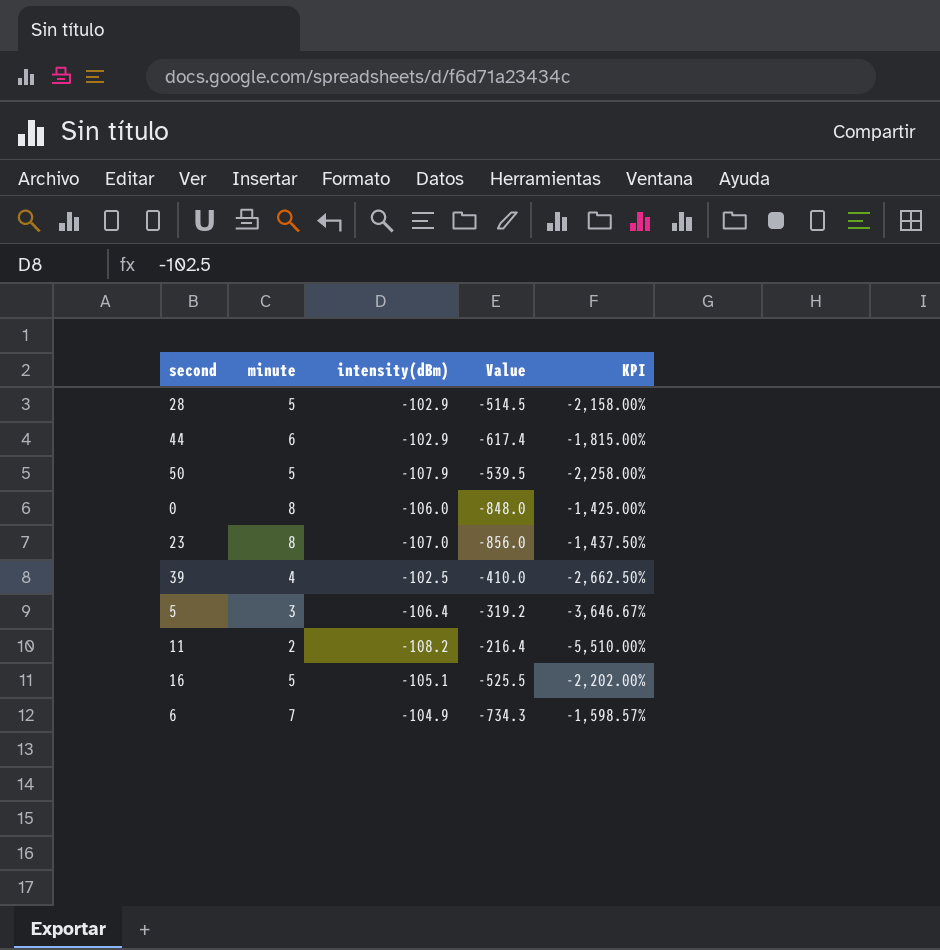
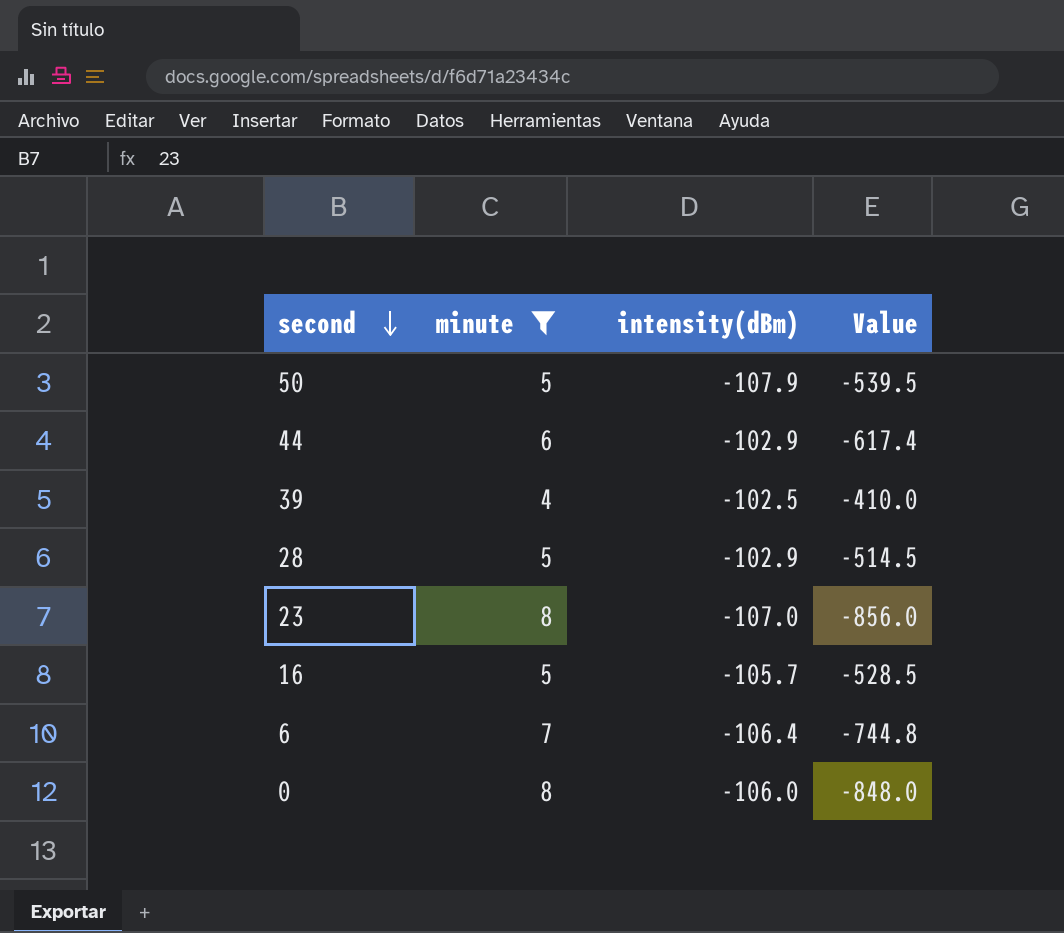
filter: none -> minute >= 4
row order: none -> second descending
column KPI | formula: ([intensity(dBm)] - [minute]) / [minute] -> none
16 | intensity(dBm): -105.1 -> -105.7
16 | Value: -525.5 -> -528.5
6 | intensity(dBm): -104.9 -> -106.4
6 | Value: -734.3 -> -744.8

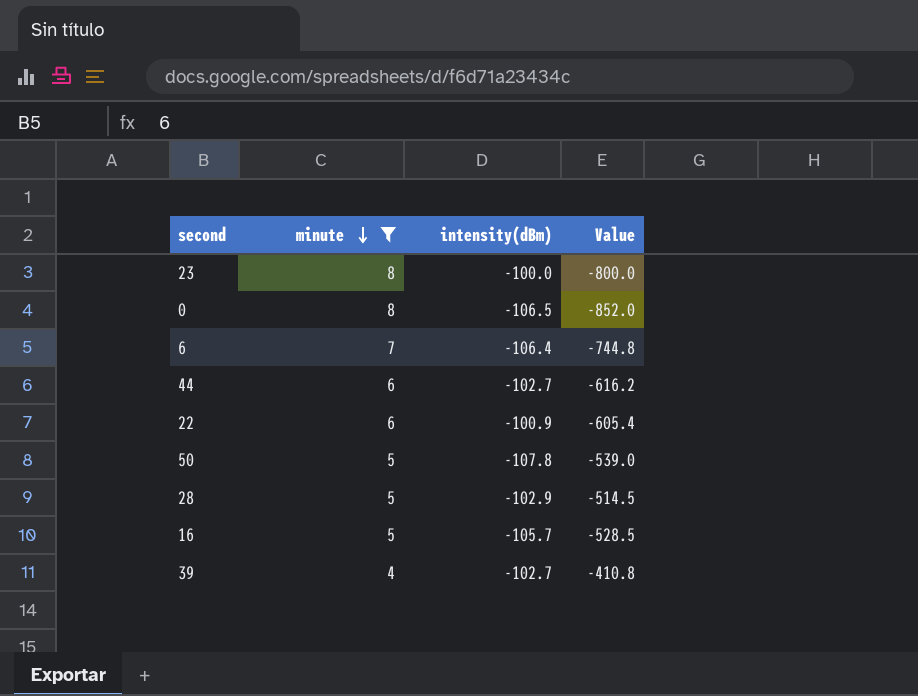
row order: second descending -> minute descending
23 | intensity(dBm): -107.0 -> -100.0
23 | Value: -856.0 -> -800.0
0 | intensity(dBm): -106.0 -> -106.5
0 | Value: -848.0 -> -852.0
44 | intensity(dBm): -102.9 -> -102.7
44 | Value: -617.4 -> -616.2
row 22: none -> 6 | -100.9 | -605.4
50 | intensity(dBm): -107.9 -> -107.8
50 | Value: -539.5 -> -539.0
39 | intensity(dBm): -102.5 -> -102.7
39 | Value: -410.0 -> -410.8

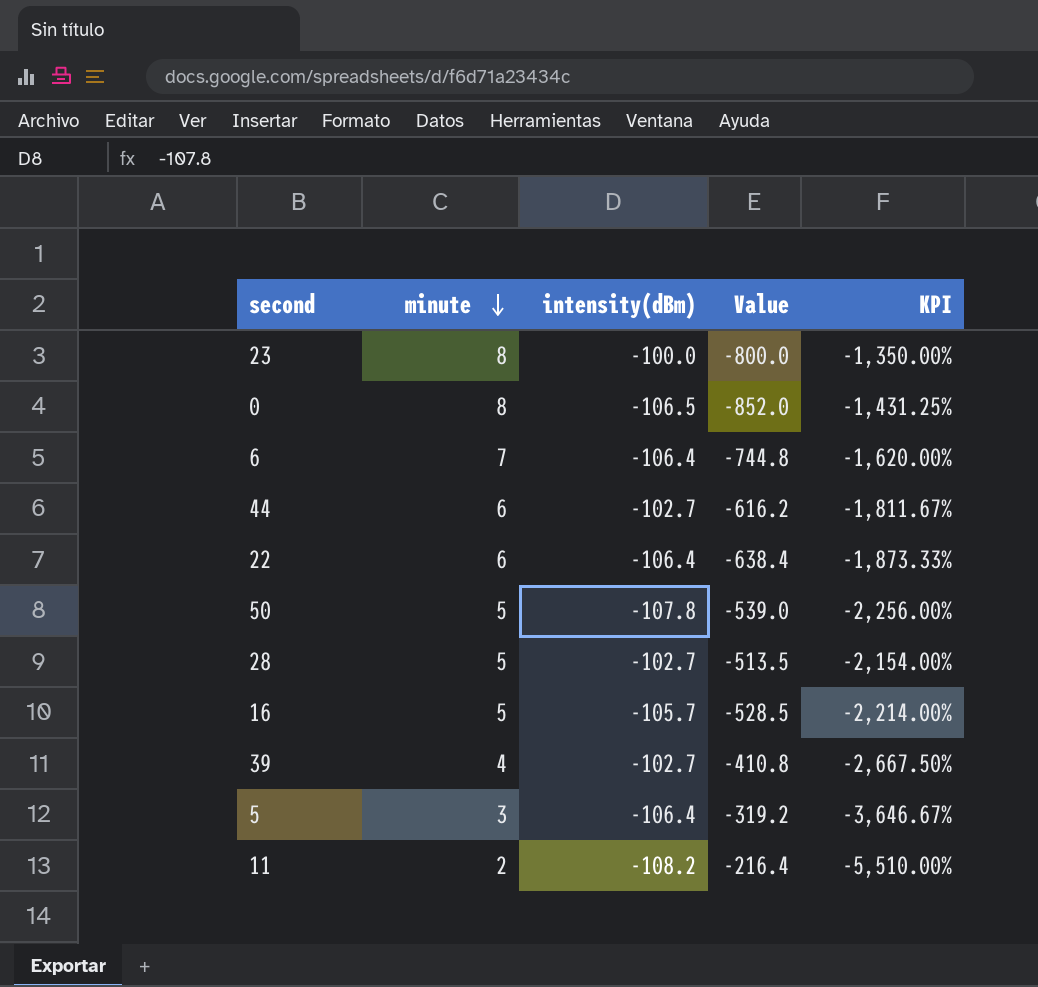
filter: minute >= 4 -> none
column KPI | formula: none -> ([intensity(dBm)] - [minute]) / [minute]
22 | intensity(dBm): -100.9 -> -106.4
22 | Value: -605.4 -> -638.4
28 | intensity(dBm): -102.9 -> -102.7
28 | Value: -514.5 -> -513.5

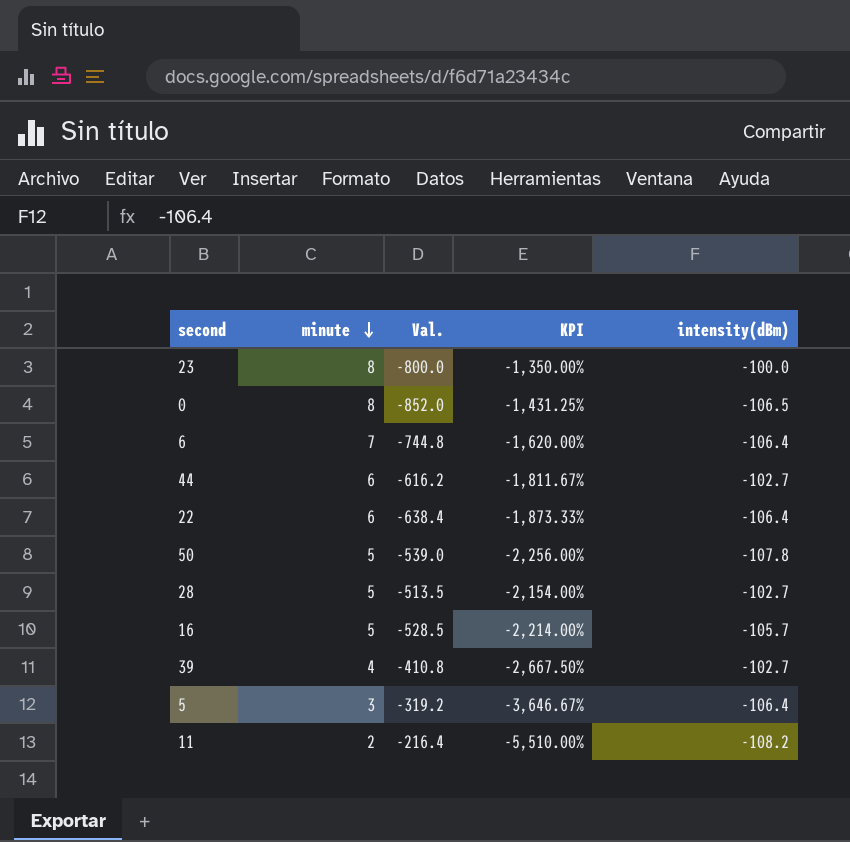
column name: Value -> Val.
column intensity(dBm) | position: 3 -> 5

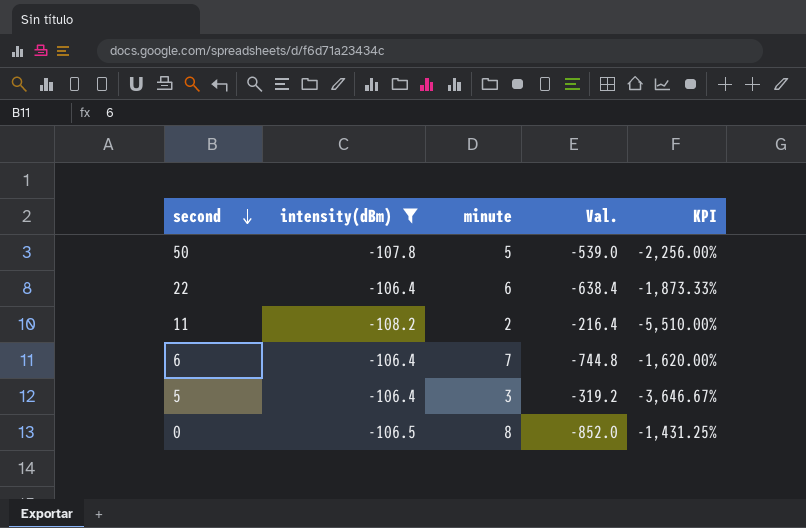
filter: none -> intensity(dBm) <= -106.4
row order: minute descending -> second descending
column intensity(dBm) | position: 5 -> 2

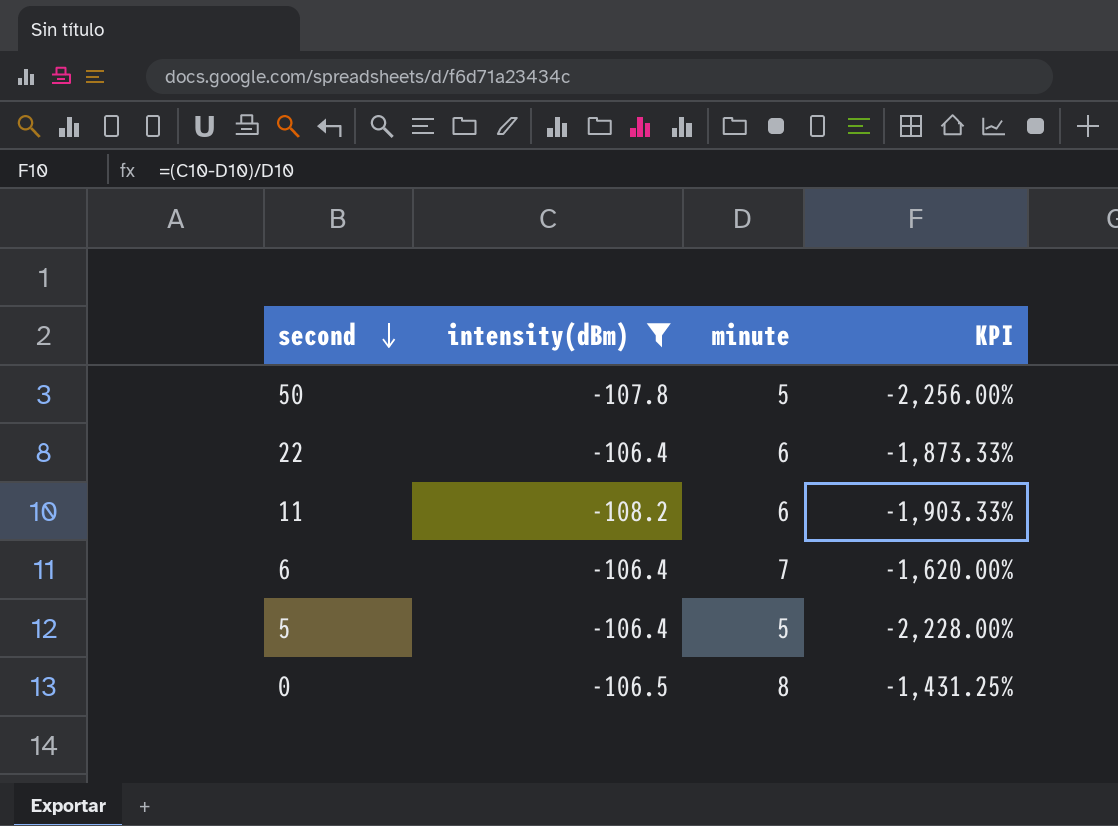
column Val. | formula: [intensity(dBm)] * [minute] -> none
11 | minute: 2 -> 6
11 | KPI: -5,510.00% -> -1,903.33%
5 | minute: 3 -> 5
5 | KPI: -3,646.67% -> -2,228.00%

